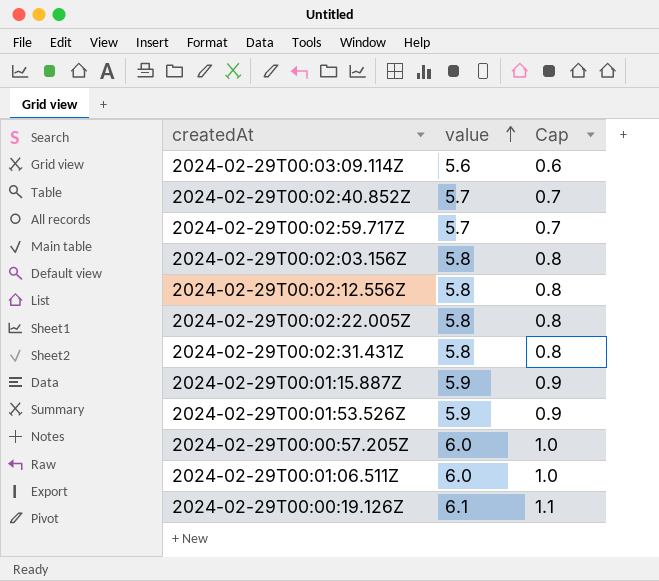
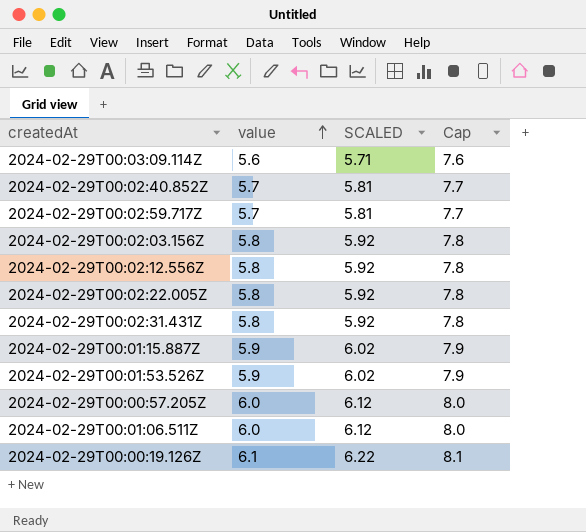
column SCALED | formula: none -> [value] * 1.02
column Cap | formula: [value] - 5 -> [value] + 2

